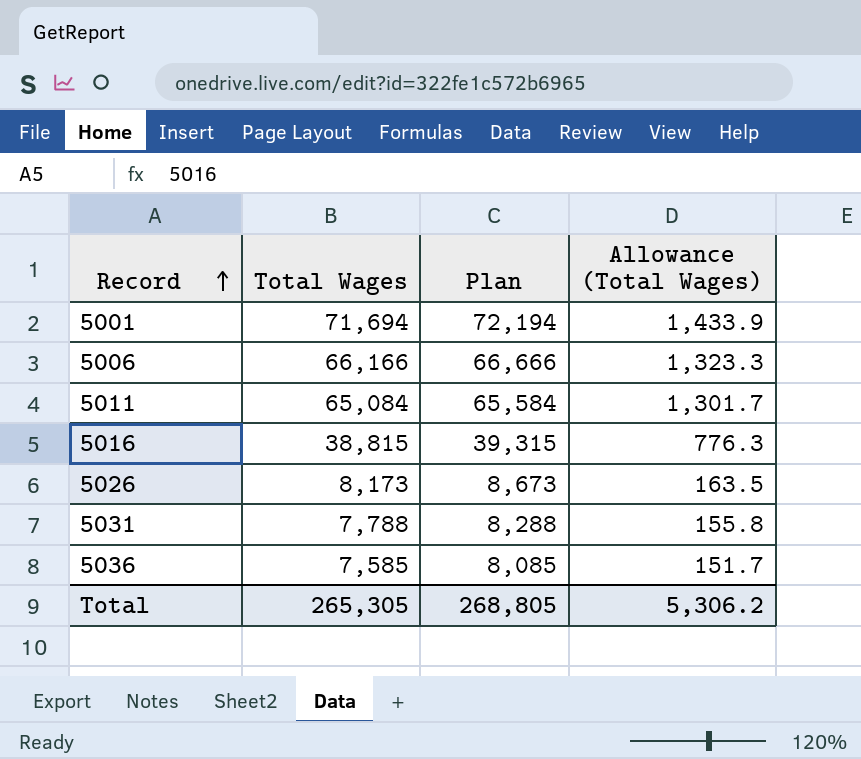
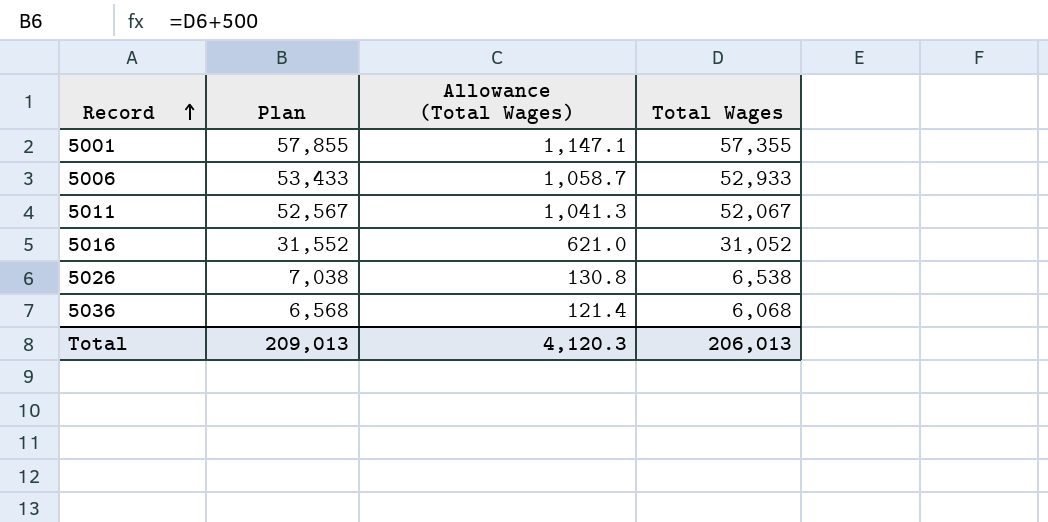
column Total Wages | position: 2 -> 4
row 5031: 7,788 | 8,288 | 155.8 -> none
5001 | Plan: 72,194 -> 57,855
5001 | Allowance (Total Wages): 1,433.9 -> 1,147.1
5001 | Total Wages: 71,694 -> 57,355
5006 | Plan: 66,666 -> 53,433
5006 | Allowance (Total Wages): 1,323.3 -> 1,058.7
5006 | Total Wages: 66,166 -> 52,933
5011 | Plan: 65,584 -> 52,567
5011 | Allowance (Total Wages): 1,301.7 -> 1,041.3
5011 | Total Wages: 65,084 -> 52,067
5016 | Plan: 39,315 -> 31,552
5016 | Allowance (Total Wages): 776.3 -> 621.0
5016 | Total Wages: 38,815 -> 31,052
5026 | Plan: 8,673 -> 7,038
5026 | Allowance (Total Wages): 163.5 -> 130.8
5026 | Total Wages: 8,173 -> 6,538
5036 | Plan: 8,085 -> 6,568
5036 | Allowance (Total Wages): 151.7 -> 121.4
5036 | Total Wages: 7,585 -> 6,068
Total | Plan: 268,805 -> 209,013
Total | Allowance (Total Wages): 5,306.2 -> 4,120.3
Total | Total Wages: 265,305 -> 206,013

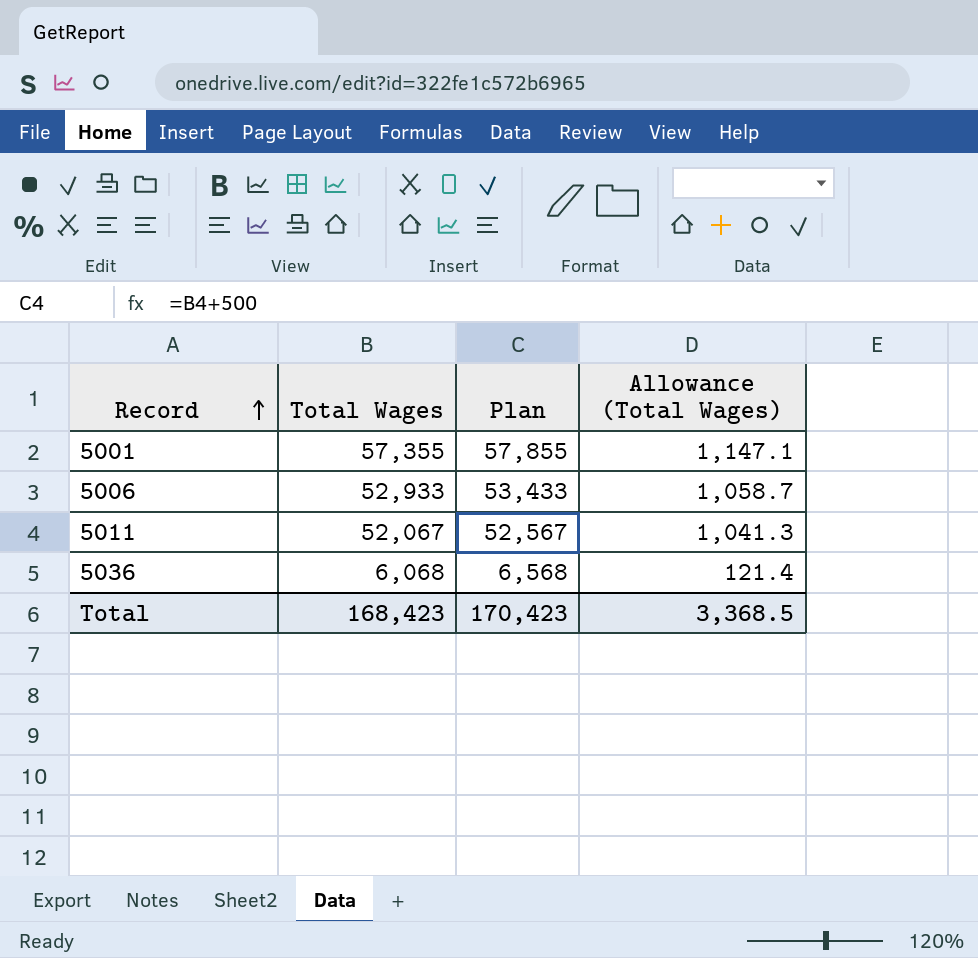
column Total Wages | position: 4 -> 2
row 5016: 31,552 | 621.0 | 31,052 -> none
row 5026: 7,038 | 130.8 | 6,538 -> none
Total | Total Wages: 206,013 -> 168,423
Total | Plan: 209,013 -> 170,423
Total | Allowance (Total Wages): 4,120.3 -> 3,368.5

